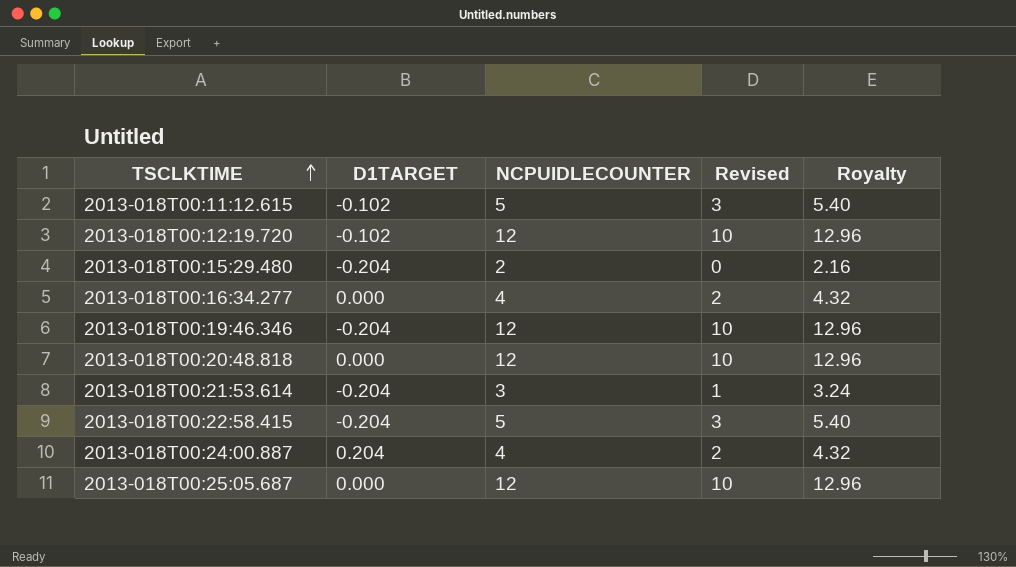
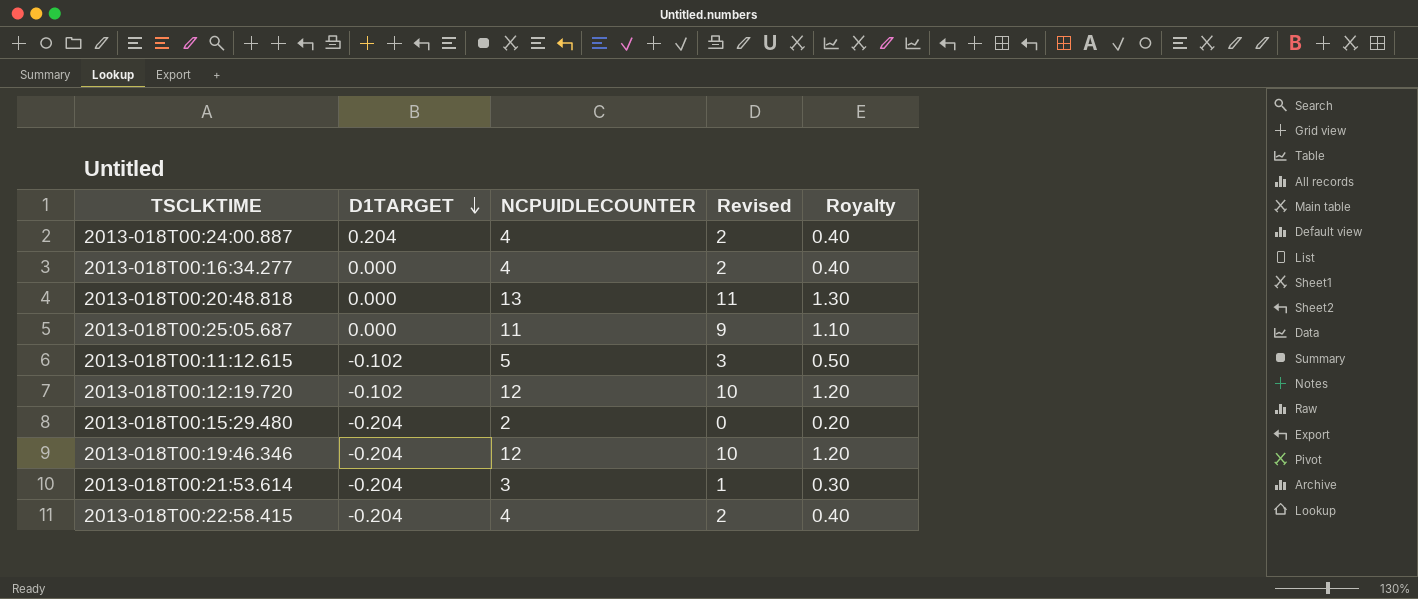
row order: TSCLKTIME ascending -> D1TARGET descending
column Royalty | formula: [NCPUIDLECOUNTER] * 1.08 -> [NCPUIDLECOUNTER] * 0.1
2013-018T00:20:48.818 | NCPUIDLECOUNTER: 12 -> 13
2013-018T00:20:48.818 | Revised: 10 -> 11
2013-018T00:25:05.687 | NCPUIDLECOUNTER: 12 -> 11
2013-018T00:25:05.687 | Revised: 10 -> 9
2013-018T00:22:58.415 | NCPUIDLECOUNTER: 5 -> 4
2013-018T00:22:58.415 | Revised: 3 -> 2

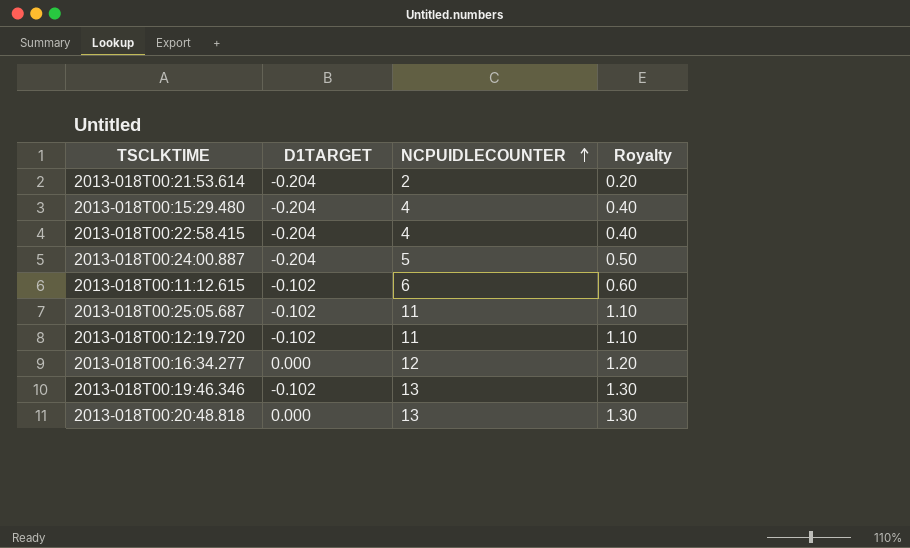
row order: D1TARGET descending -> NCPUIDLECOUNTER ascending
column Revised | formula: [NCPUIDLECOUNTER] - 2 -> none
2013-018T00:21:53.614 | NCPUIDLECOUNTER: 3 -> 2
2013-018T00:21:53.614 | Royalty: 0.30 -> 0.20
2013-018T00:15:29.480 | NCPUIDLECOUNTER: 2 -> 4
2013-018T00:15:29.480 | Royalty: 0.20 -> 0.40
2013-018T00:24:00.887 | D1TARGET: 0.204 -> -0.204
2013-018T00:24:00.887 | NCPUIDLECOUNTER: 4 -> 5
2013-018T00:24:00.887 | Royalty: 0.40 -> 0.50
2013-018T00:11:12.615 | NCPUIDLECOUNTER: 5 -> 6
2013-018T00:11:12.615 | Royalty: 0.50 -> 0.60
2013-018T00:25:05.687 | D1TARGET: 0.000 -> -0.102
2013-018T00:12:19.720 | NCPUIDLECOUNTER: 12 -> 11
2013-018T00:12:19.720 | Royalty: 1.20 -> 1.10
2013-018T00:16:34.277 | NCPUIDLECOUNTER: 4 -> 12
2013-018T00:16:34.277 | Royalty: 0.40 -> 1.20
2013-018T00:19:46.346 | D1TARGET: -0.204 -> -0.102
2013-018T00:19:46.346 | NCPUIDLECOUNTER: 12 -> 13
2013-018T00:19:46.346 | Royalty: 1.20 -> 1.30

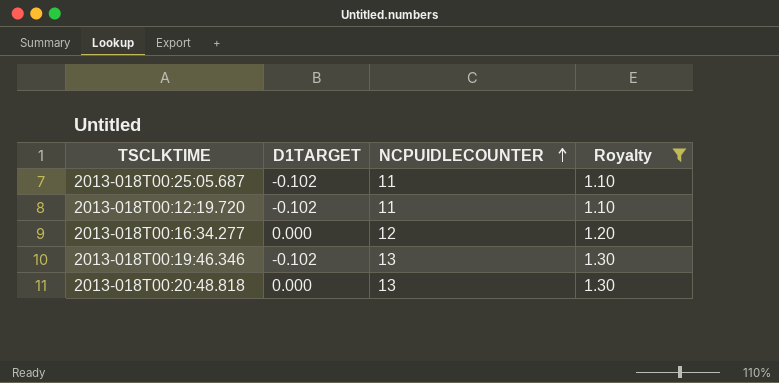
filter: none -> Royalty >= 1.10

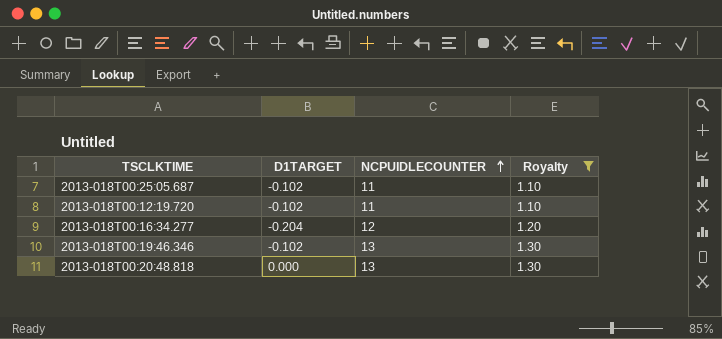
2013-018T00:16:34.277 | D1TARGET: 0.000 -> -0.204

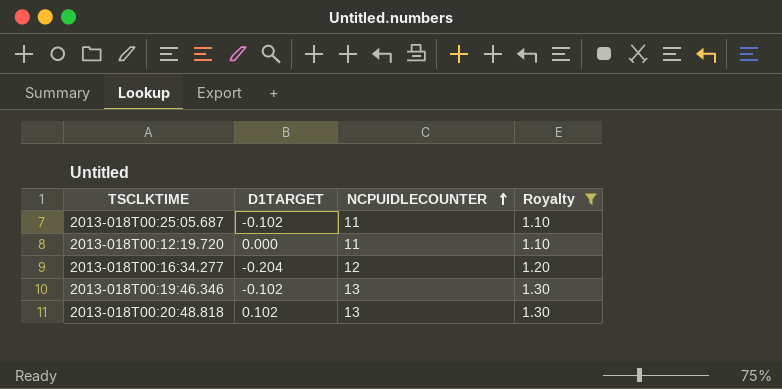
2013-018T00:12:19.720 | D1TARGET: -0.102 -> 0.000
2013-018T00:20:48.818 | D1TARGET: 0.000 -> 0.102

